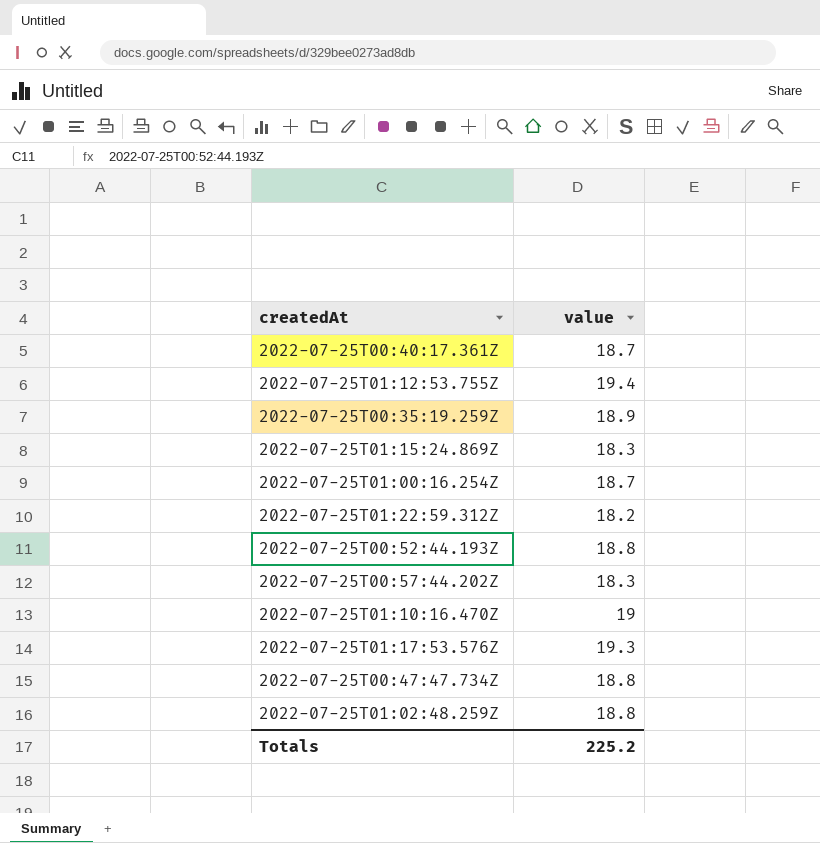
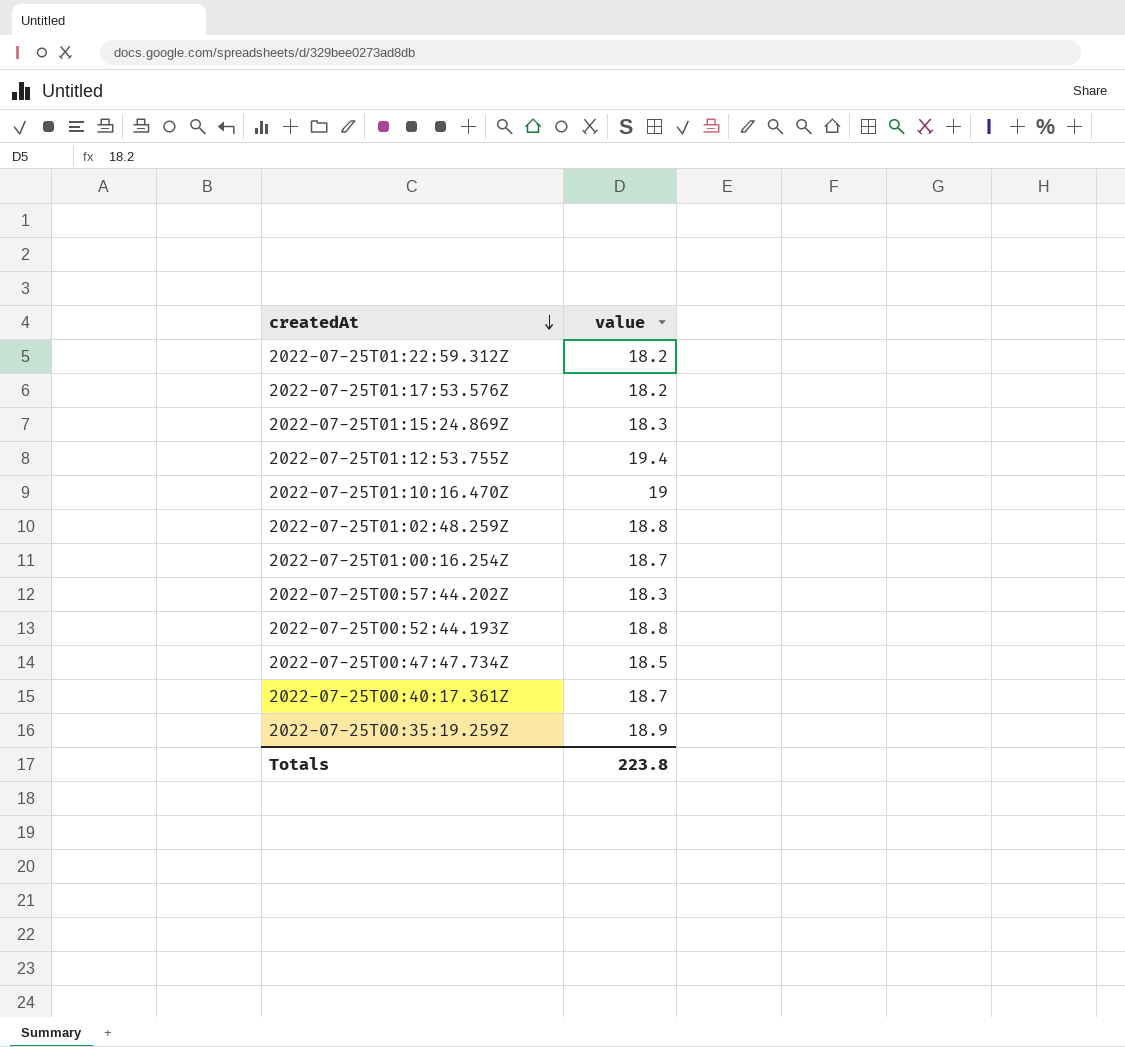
row order: none -> createdAt descending
2022-07-25T01:17:53.576Z | value: 19.3 -> 18.2
2022-07-25T00:47:47.734Z | value: 18.8 -> 18.5
Totals | value: 225.2 -> 223.8

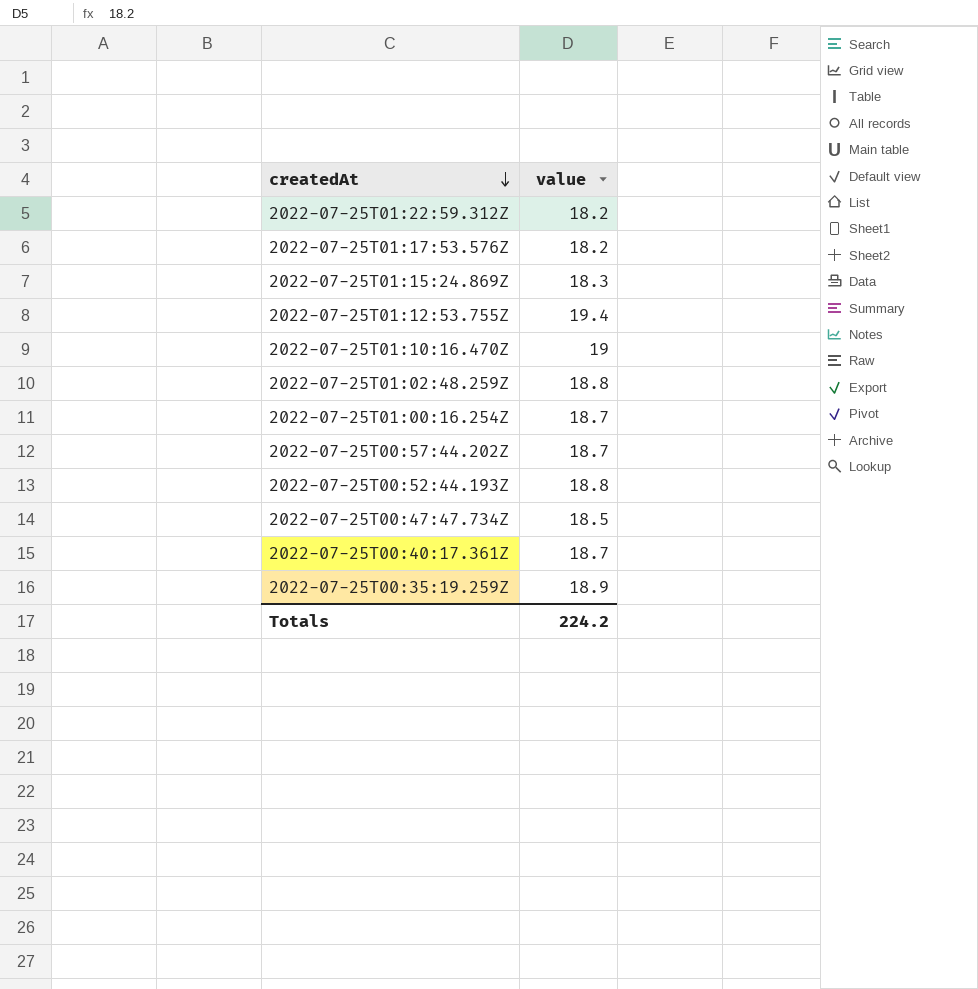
2022-07-25T00:57:44.202Z | value: 18.3 -> 18.7
Totals | value: 223.8 -> 224.2

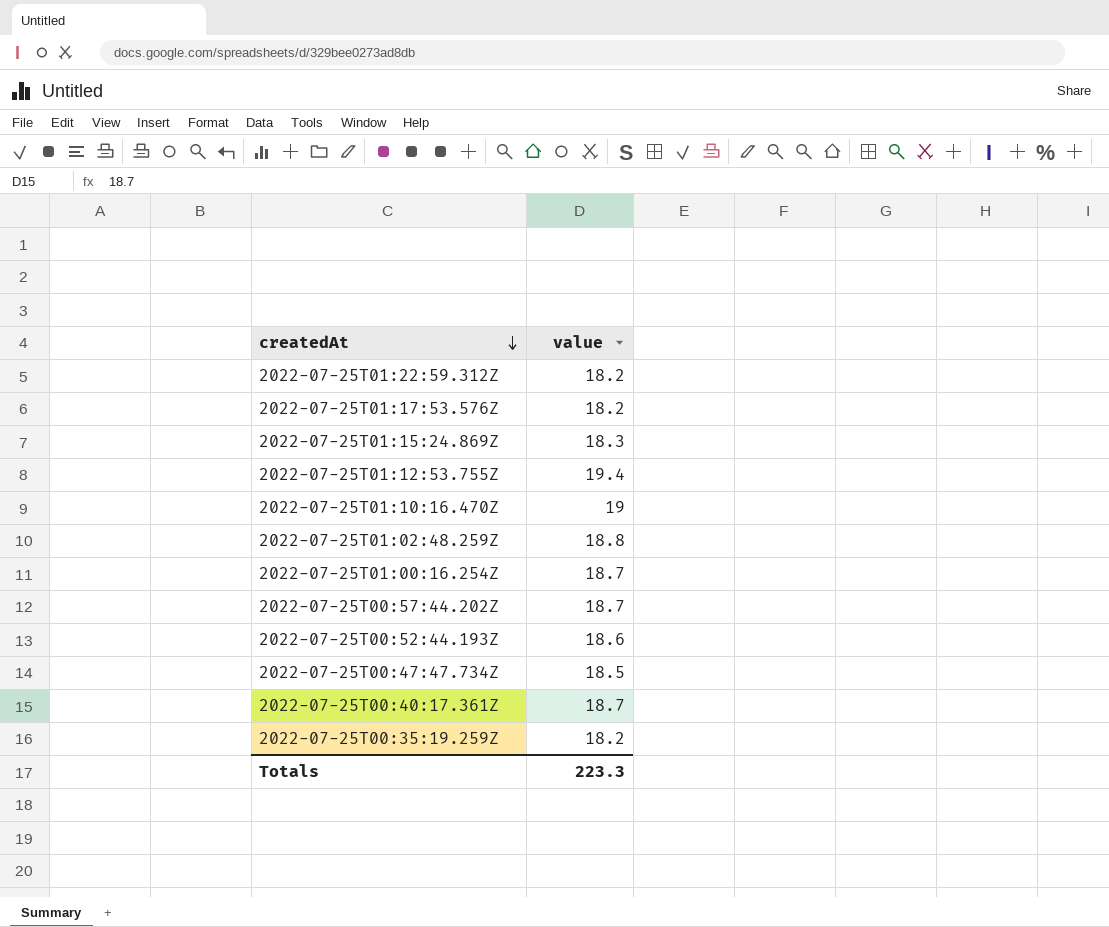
2022-07-25T00:52:44.193Z | value: 18.8 -> 18.6
2022-07-25T00:35:19.259Z | value: 18.9 -> 18.2
Totals | value: 224.2 -> 223.3

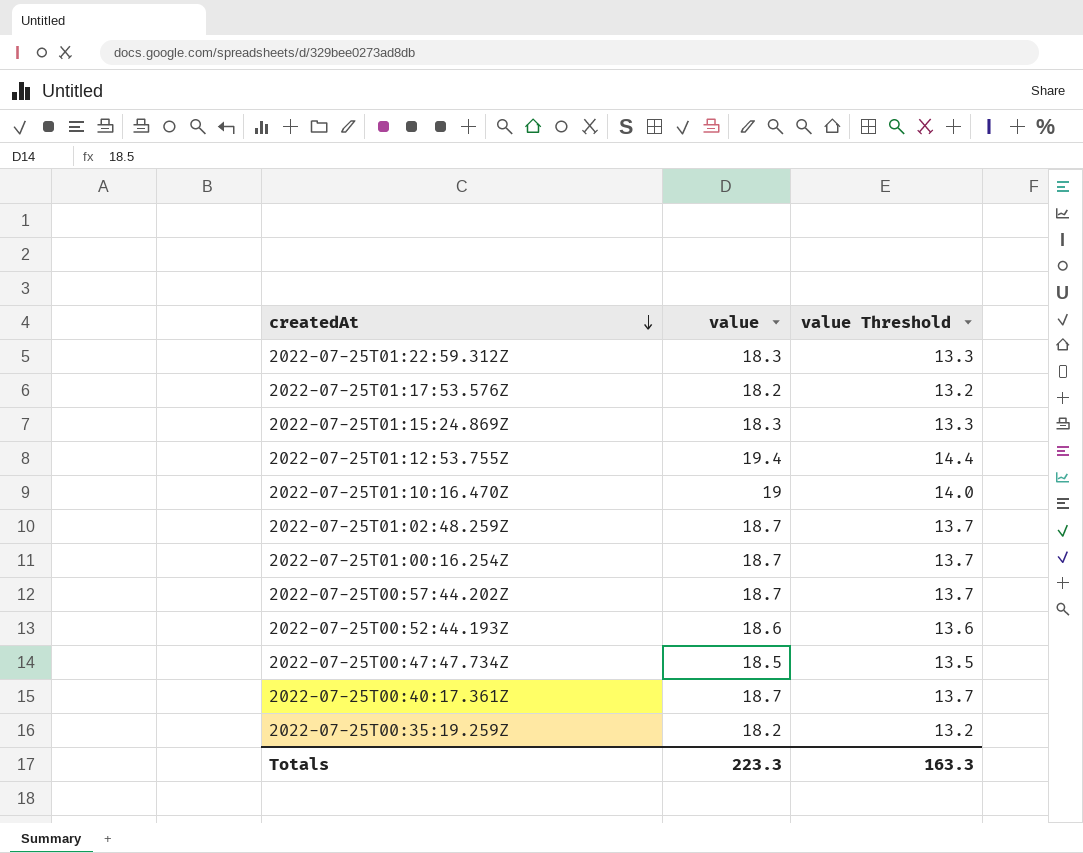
column value Threshold | formula: none -> [value] - 5
2022-07-25T01:22:59.312Z | value: 18.2 -> 18.3
2022-07-25T01:02:48.259Z | value: 18.8 -> 18.7

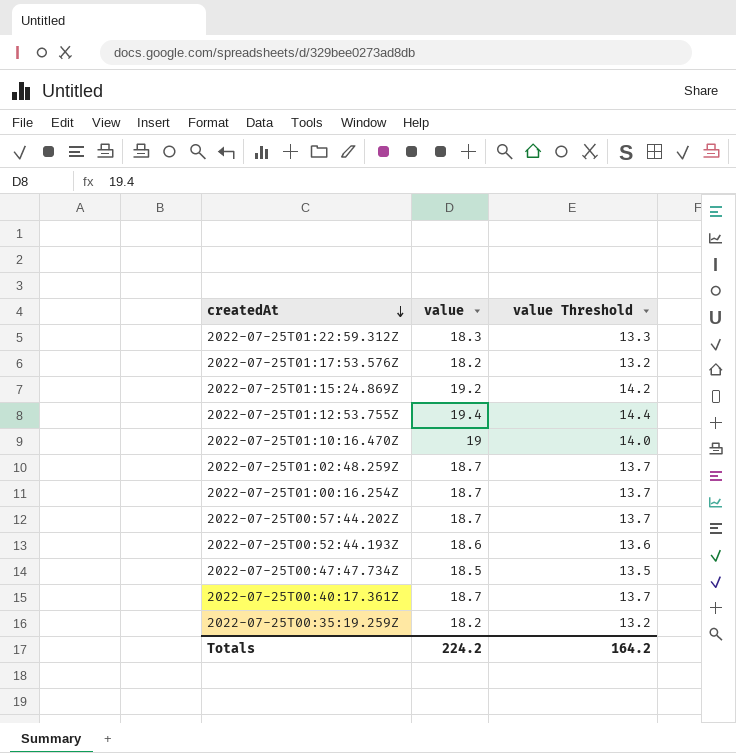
2022-07-25T01:15:24.869Z | value: 18.3 -> 19.2
2022-07-25T01:15:24.869Z | value Threshold: 13.3 -> 14.2
Totals | value: 223.3 -> 224.2
Totals | value Threshold: 163.3 -> 164.2

